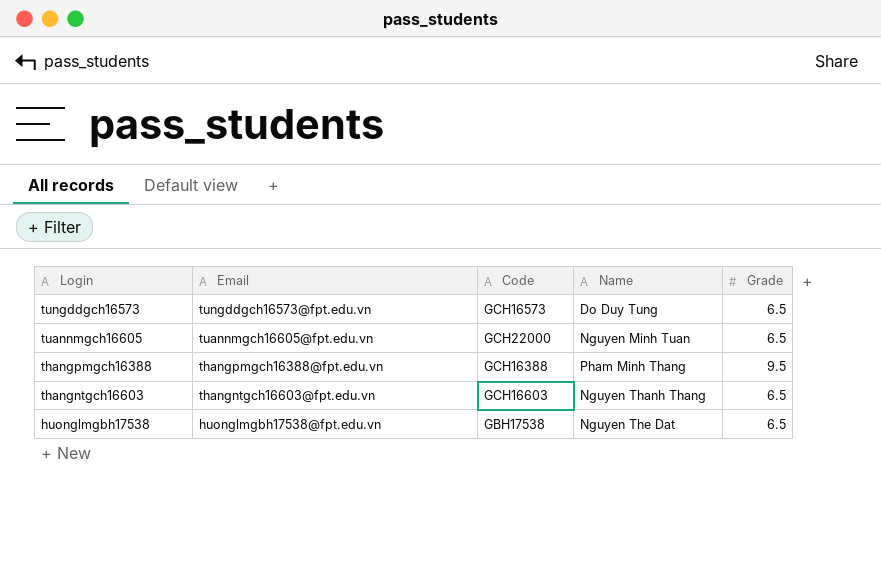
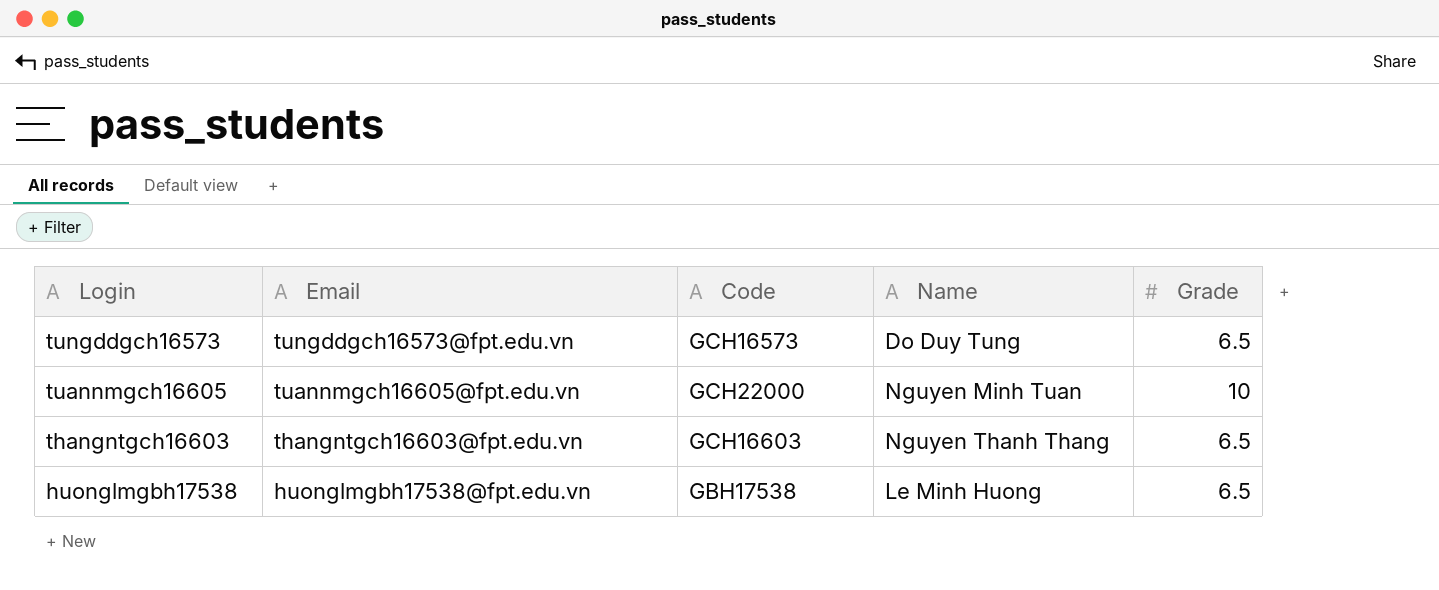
row thangpmgch16388: thangpmgch16388@fpt.edu.vn | GCH16388 | Pham Minh Thang | 9.5 -> none
tuannmgch16605 | Grade: 6.5 -> 10
huonglmgbh17538 | Name: Nguyen The Dat -> Le Minh Huong

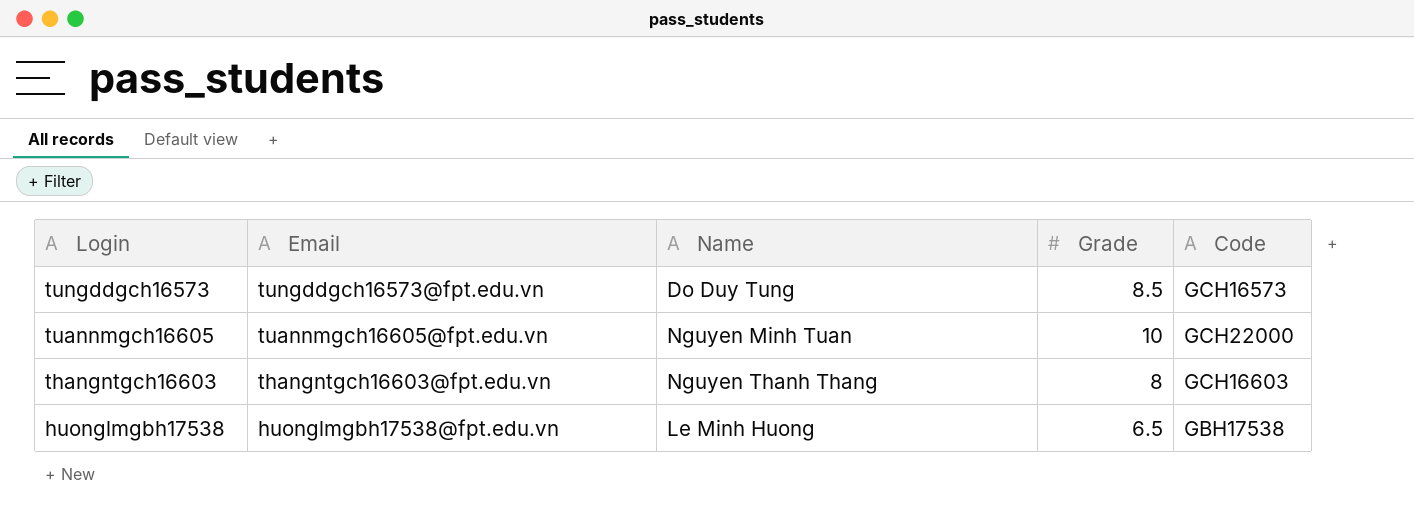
column Code | position: 3 -> 5
tungddgch16573 | Grade: 6.5 -> 8.5
thangntgch16603 | Grade: 6.5 -> 8

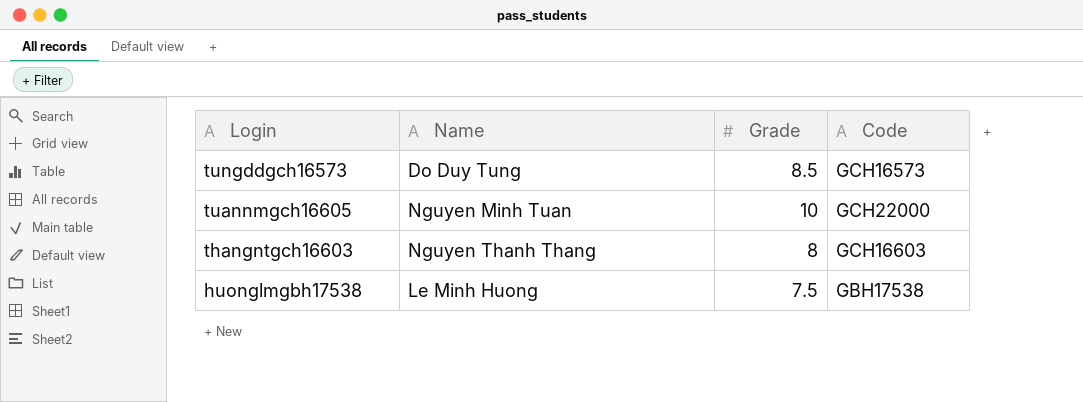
column Email | position: 2 -> none
huonglmgbh17538 | Grade: 6.5 -> 7.5

